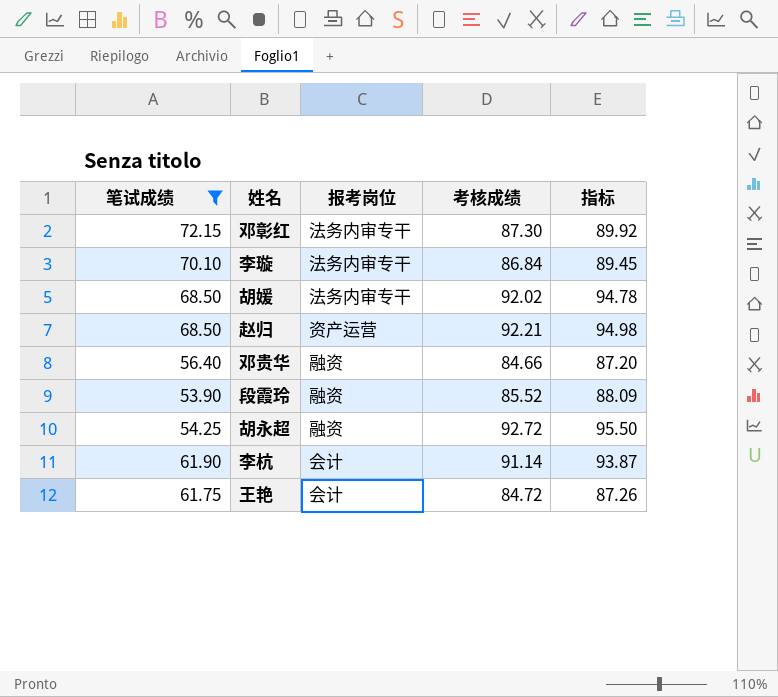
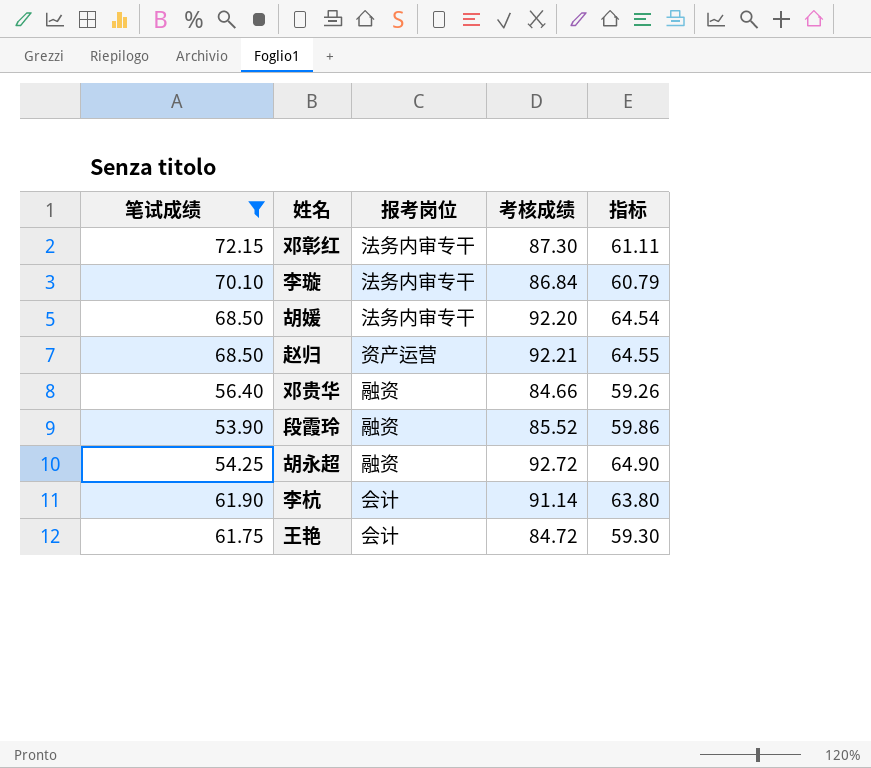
column 指标 | formula: [考核成绩] * 1.03 -> [考核成绩] * 0.7
胡媛 | 考核成绩: 92.02 -> 92.20

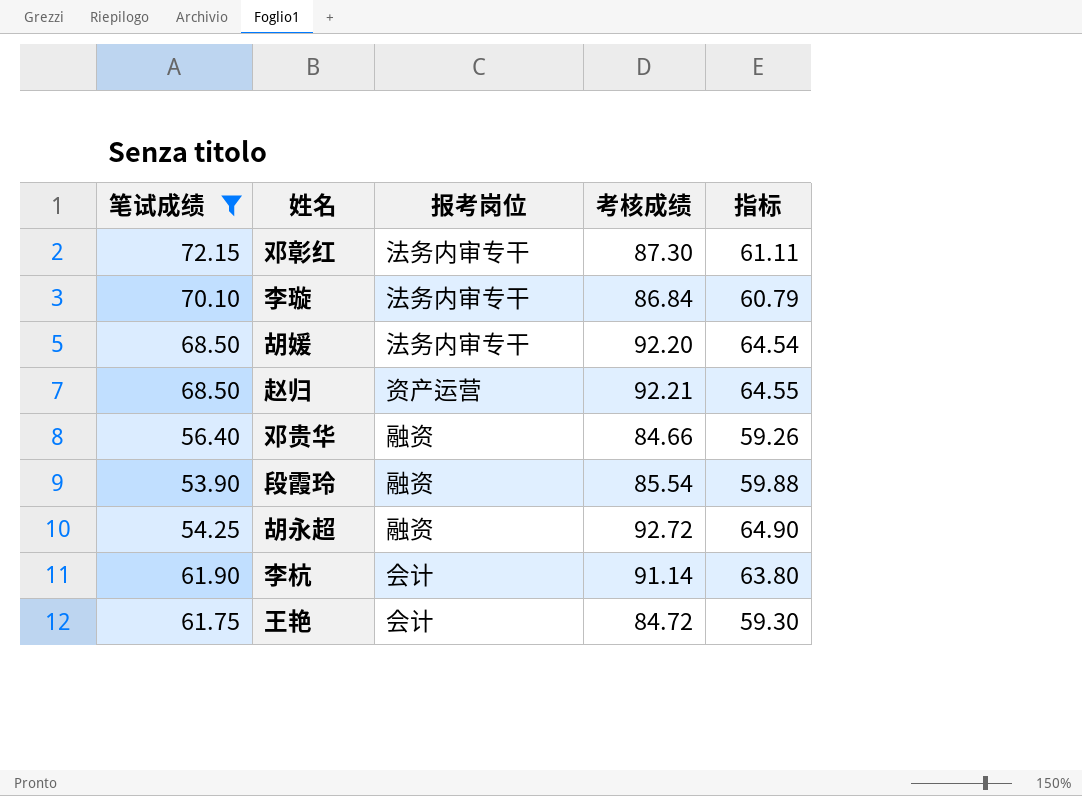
段霞玲 | 考核成绩: 85.52 -> 85.54
段霞玲 | 指标: 59.86 -> 59.88

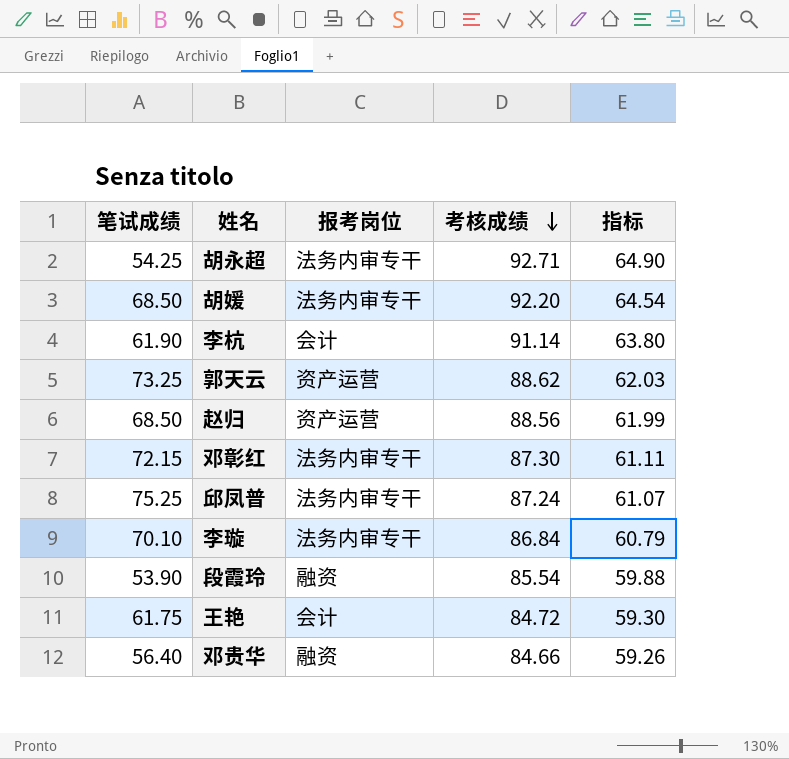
filter: 笔试成绩 <= 72.15 -> none
row order: none -> 考核成绩 descending
胡永超 | 报考岗位: 融资 -> 法务内审专干
胡永超 | 考核成绩: 92.72 -> 92.71
赵归 | 考核成绩: 92.21 -> 88.56
赵归 | 指标: 64.55 -> 61.99

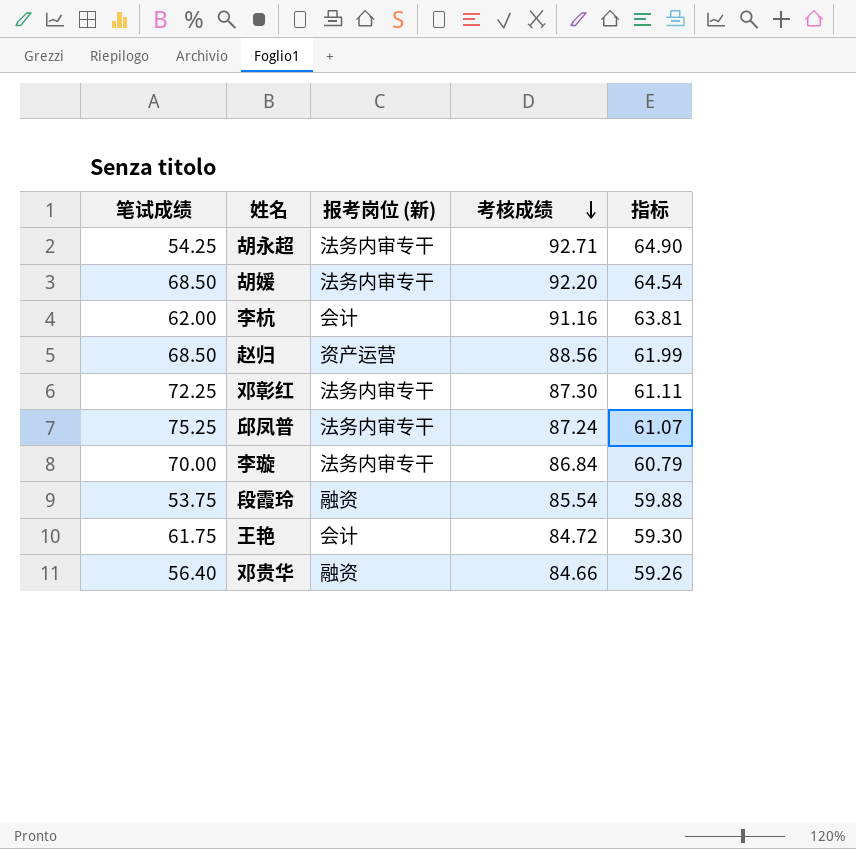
column name: 报考岗位 -> 报考岗位 (新)
row 郭天云: 73.25 | 资产运营 | 88.62 | 62.03 -> none
李杭 | 笔试成绩: 61.90 -> 62.00
李杭 | 考核成绩: 91.14 -> 91.16
李杭 | 指标: 63.80 -> 63.81
邓彰红 | 笔试成绩: 72.15 -> 72.25
李璇 | 笔试成绩: 70.10 -> 70.00
段霞玲 | 笔试成绩: 53.90 -> 53.75

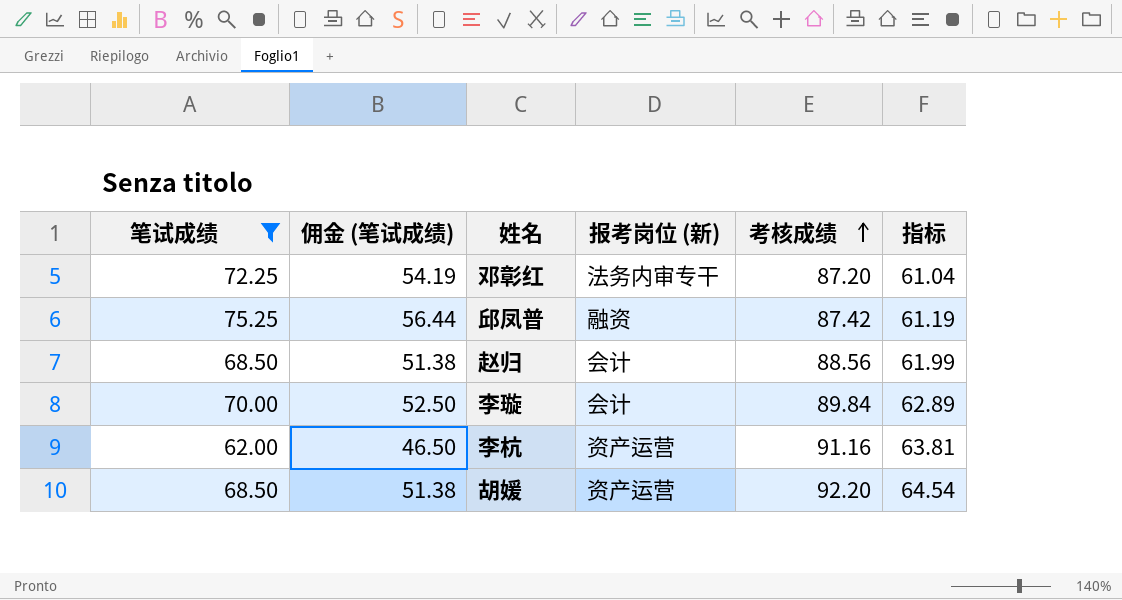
filter: none -> 笔试成绩 >= 62.00
row order: 考核成绩 descending -> 考核成绩 ascending
column 佣金 (笔试成绩) | formula: none -> [笔试成绩] * 0.75
邓彰红 | 考核成绩: 87.30 -> 87.20
邓彰红 | 指标: 61.11 -> 61.04
邱凤普 | 报考岗位 (新): 法务内审专干 -> 融资
邱凤普 | 考核成绩: 87.24 -> 87.42
邱凤普 | 指标: 61.07 -> 61.19
赵归 | 报考岗位 (新): 资产运营 -> 会计
李璇 | 报考岗位 (新): 法务内审专干 -> 会计
李璇 | 考核成绩: 86.84 -> 89.84
李璇 | 指标: 60.79 -> 62.89
李杭 | 报考岗位 (新): 会计 -> 资产运营
胡媛 | 报考岗位 (新): 法务内审专干 -> 资产运营

